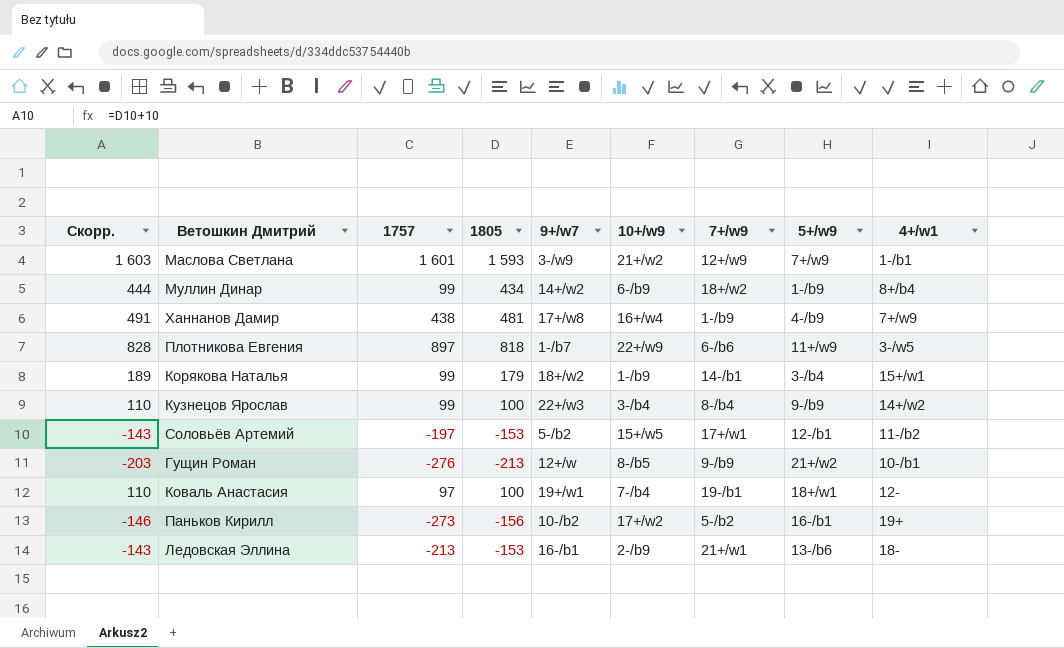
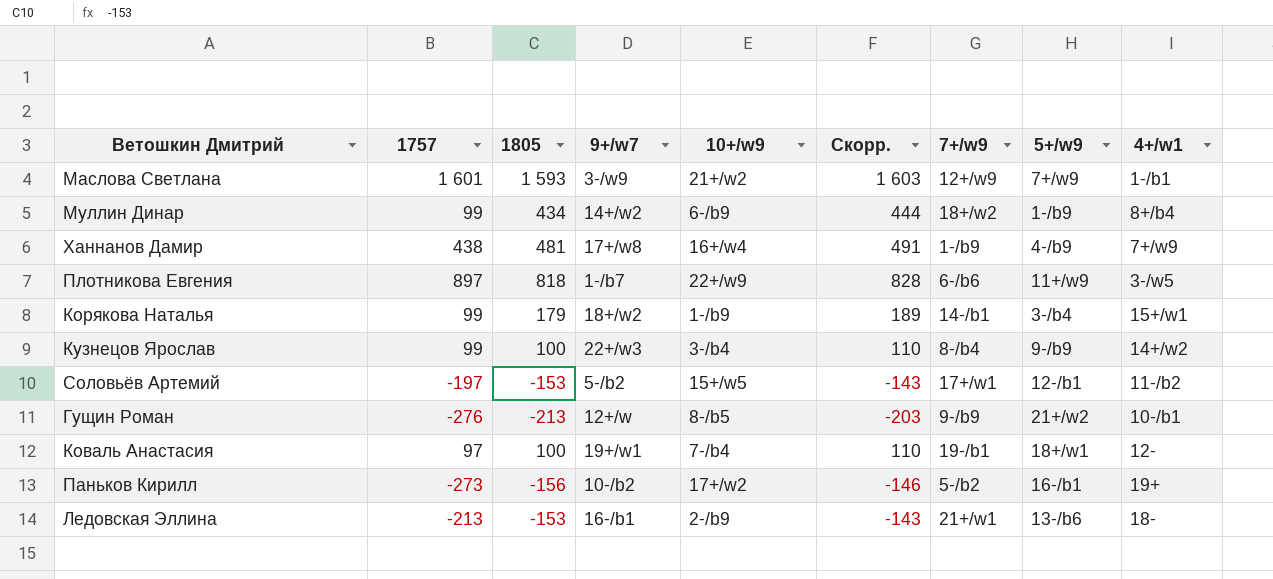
column Скорр. | position: 1 -> 6

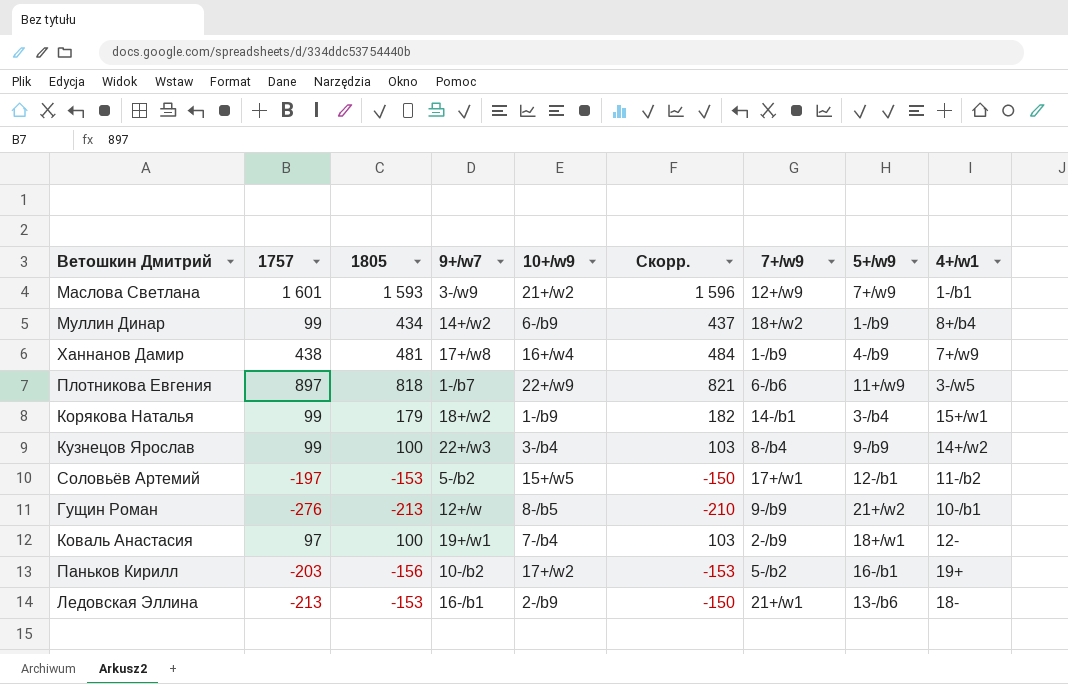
column Скорр. | formula: [1805] + 10 -> [1805] + 3
Коваль Анастасия | 7+/w9: 19-/b1 -> 2-/b9
Паньков Кирилл | 1757: -273 -> -203

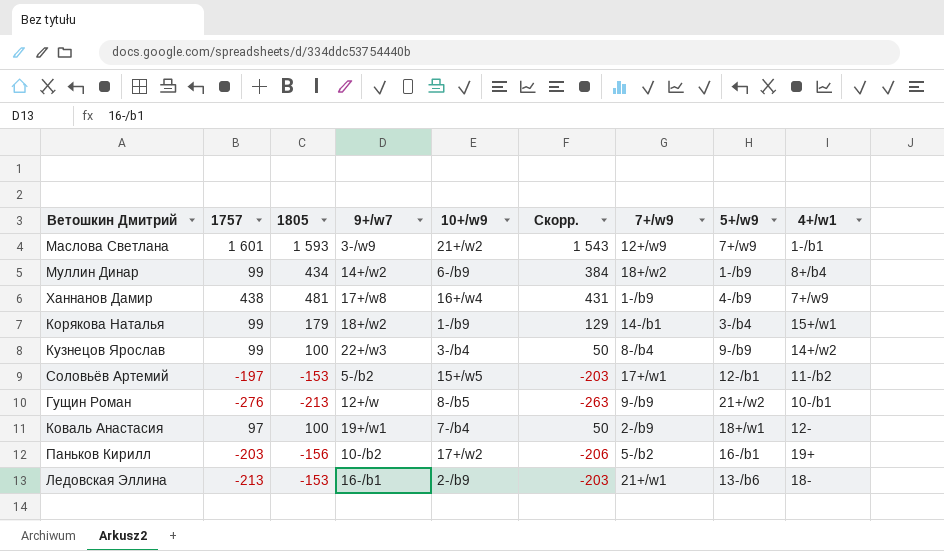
column Скорр. | formula: [1805] + 3 -> [1805] - 50
row Плотникова Евгения: 897 | 818 | 1-/b7 | 22+/w9 | 821 | 6-/b6 | 11+/w9 | 3-/w5 -> none

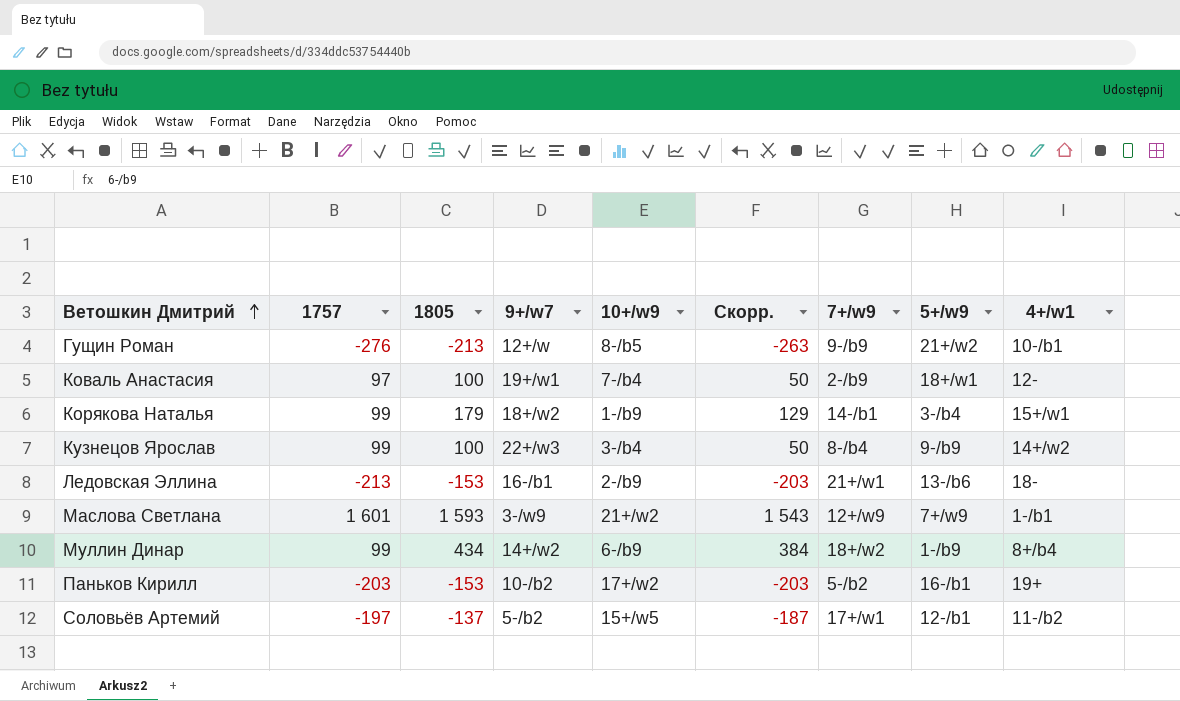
row order: none -> Ветошкин Дмитрий ascending
row Ханнанов Дамир: 438 | 481 | 17+/w8 | 16+/w4 | 431 | 1-/b9 | 4-/b9 | 7+/w9 -> none
Паньков Кирилл | 1805: -156 -> -153
Паньков Кирилл | Скорр.: -206 -> -203
Соловьёв Артемий | 1805: -153 -> -137
Соловьёв Артемий | Скорр.: -203 -> -187

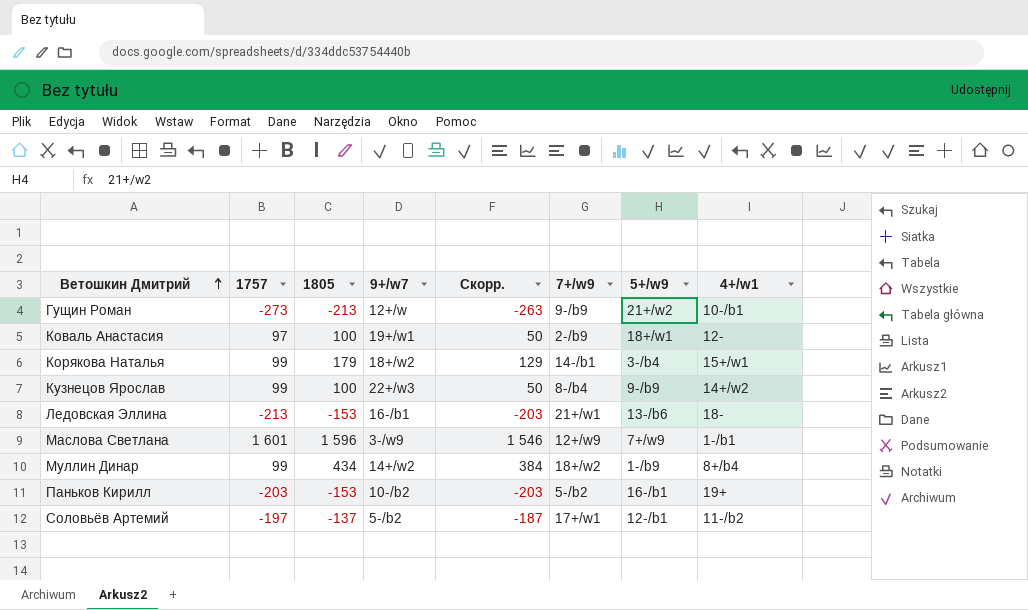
column 10+/w9 | position: 5 -> none
Гущин Роман | 1757: -276 -> -273
Маслова Светлана | 1805: 1 593 -> 1 596
Маслова Светлана | Скорр.: 1 543 -> 1 546

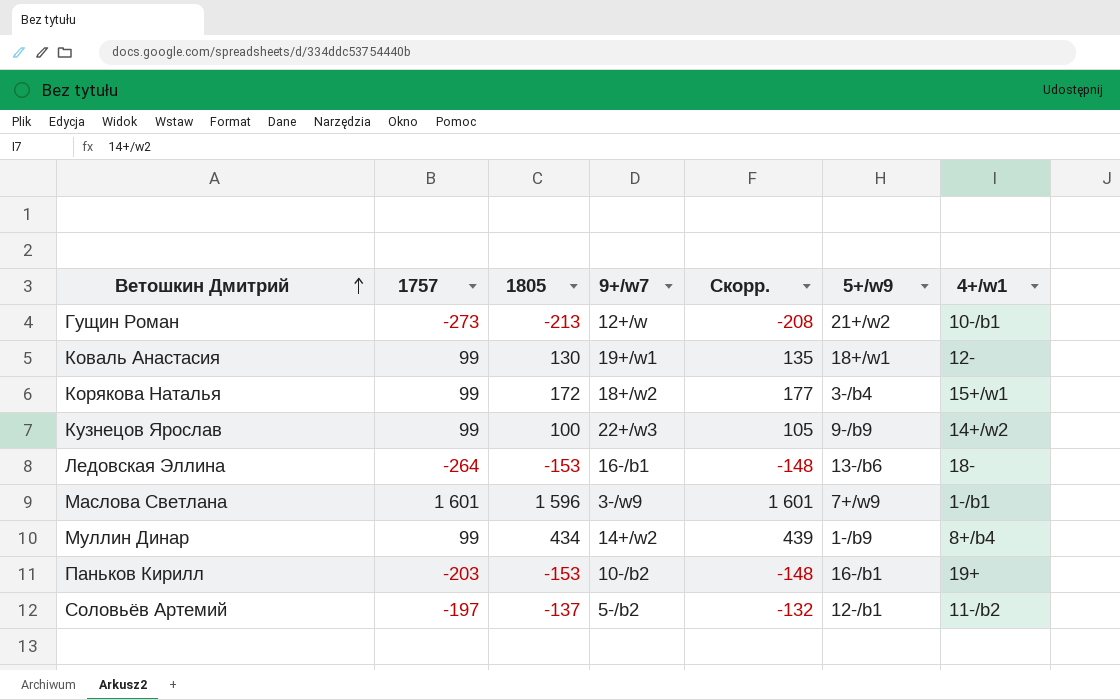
column 7+/w9 | position: 6 -> none
column Скорр. | formula: [1805] - 50 -> [1805] + 5
Коваль Анастасия | 1757: 97 -> 99
Коваль Анастасия | 1805: 100 -> 130
Корякова Наталья | 1805: 179 -> 172
Ледовская Эллина | 1757: -213 -> -264

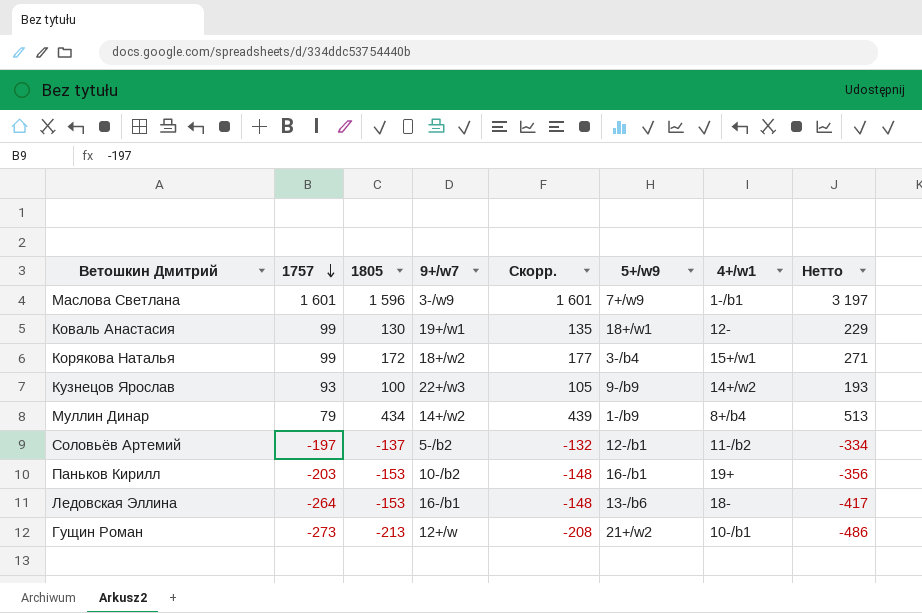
row order: Ветошкин Дмитрий ascending -> 1757 descending
column Нетто | formula: none -> [1757] + [1805]
Кузнецов Ярослав | 1757: 99 -> 93
Муллин Динар | 1757: 99 -> 79

